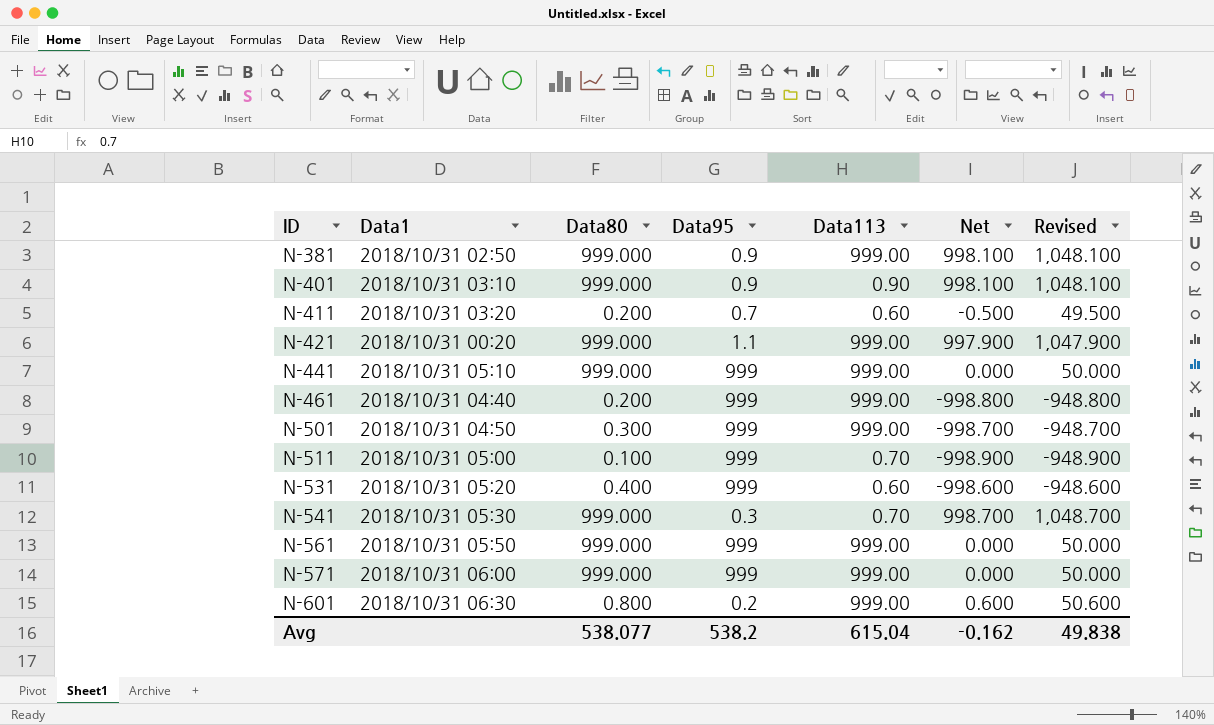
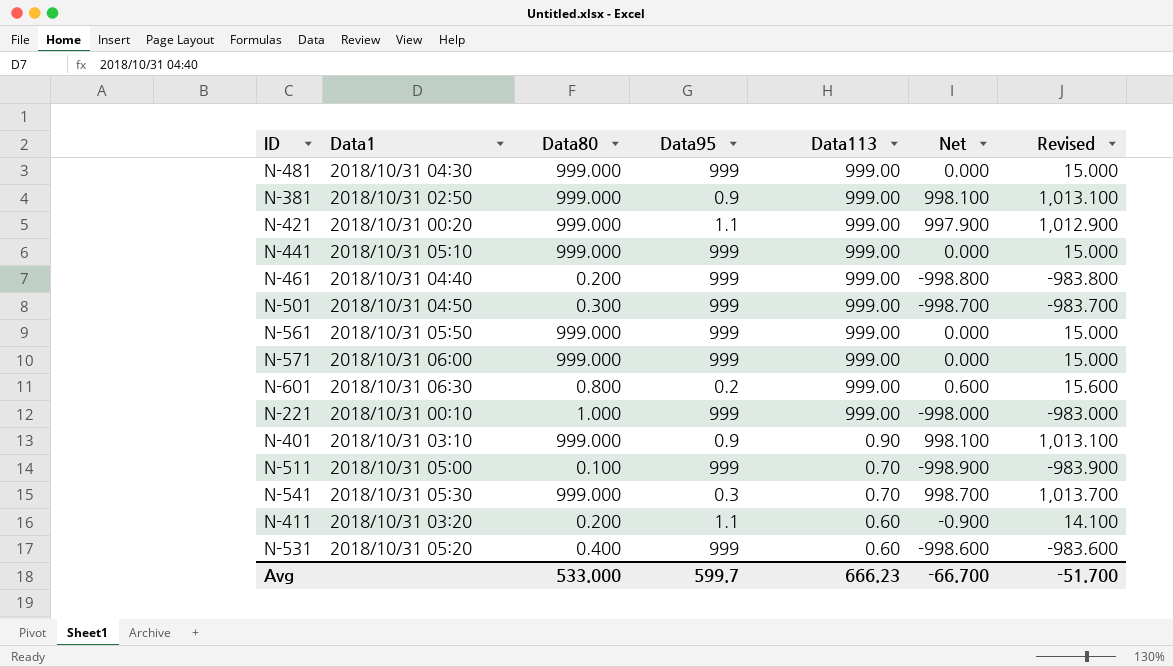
row order: ID ascending -> Data113 descending
column Revised | formula: [Net] + 50 -> [Net] + 15
row N-481: none -> 2018/10/31 04:30 | 999.000 | 999 | 999.00 | 0.000 | 15.000
row N-221: none -> 2018/10/31 00:10 | 1.000 | 999 | 999.00 | -998.000 | -983.000
N-411 | Data95: 0.7 -> 1.1
N-411 | Net: -0.500 -> -0.900
Avg | Data80: 538.077 -> 533.000
Avg | Data95: 538.2 -> 599.7
Avg | Data113: 615.04 -> 666.23
Avg | Net: -0.162 -> -66.700
Avg | Revised: 49.838 -> -51.700

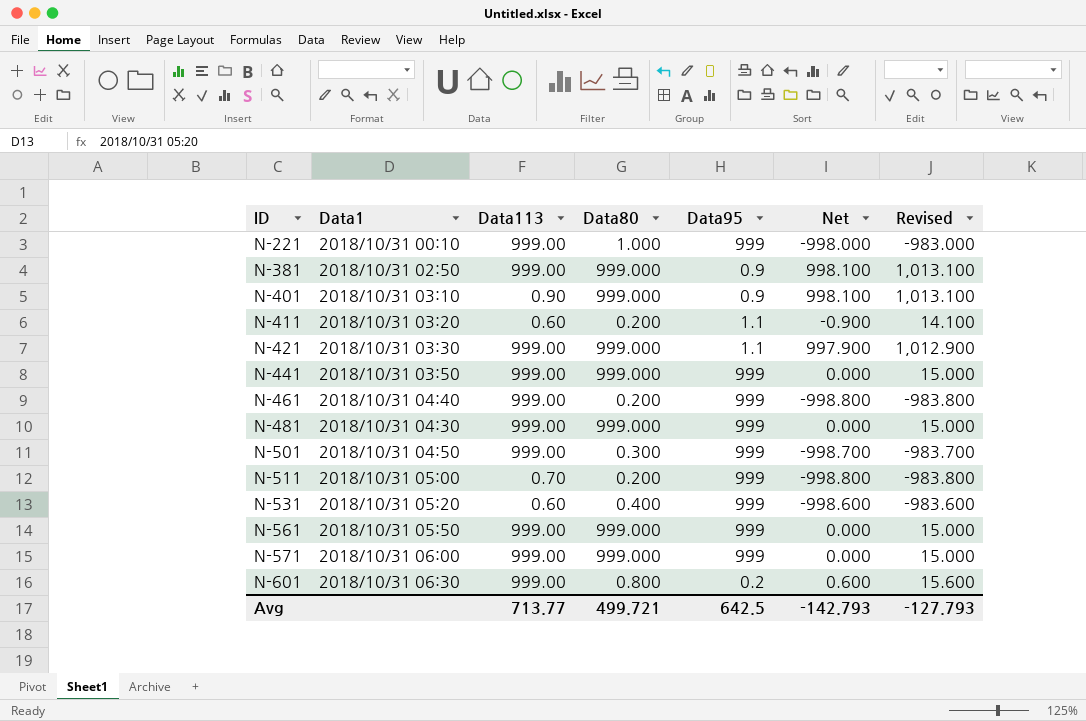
row order: Data113 descending -> ID ascending
column Data113 | position: 5 -> 3
row N-541: 2018/10/31 05:30 | 999.000 | 0.3 | 0.70 | 998.700 | 1,013.700 -> none
N-421 | Data1: 2018/10/31 00:20 -> 2018/10/31 03:30
N-441 | Data1: 2018/10/31 05:10 -> 2018/10/31 03:50
N-511 | Data80: 0.100 -> 0.200
N-511 | Net: -998.900 -> -998.800
N-511 | Revised: -983.900 -> -983.800
Avg | Data113: 666.23 -> 713.77
Avg | Data80: 533.000 -> 499.721
Avg | Data95: 599.7 -> 642.5
Avg | Net: -66.700 -> -142.793
Avg | Revised: -51.700 -> -127.793

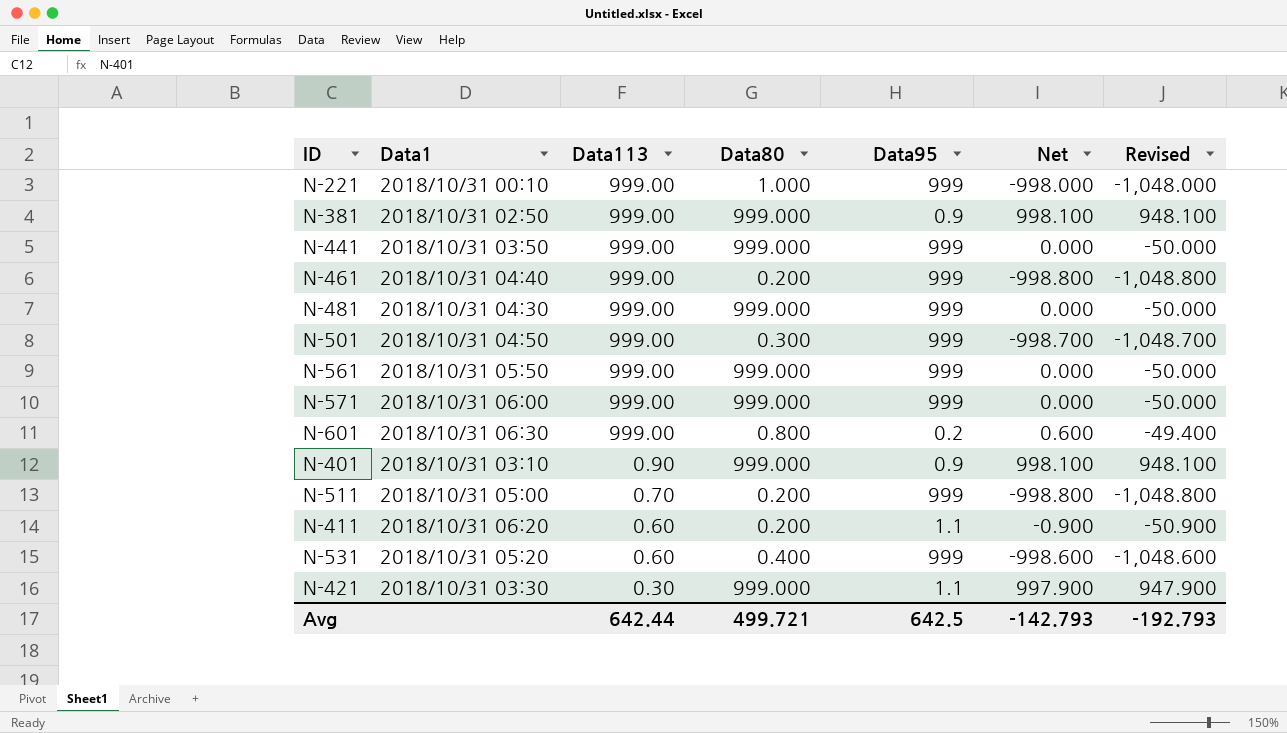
row order: ID ascending -> Data113 descending
column Revised | formula: [Net] + 15 -> [Net] - 50
N-411 | Data1: 2018/10/31 03:20 -> 2018/10/31 06:20
N-421 | Data113: 999.00 -> 0.30
Avg | Data113: 713.77 -> 642.44
Avg | Revised: -127.793 -> -192.793

